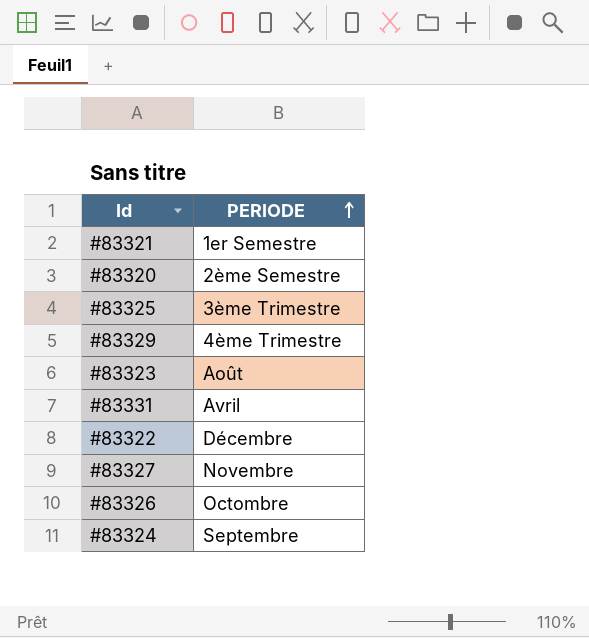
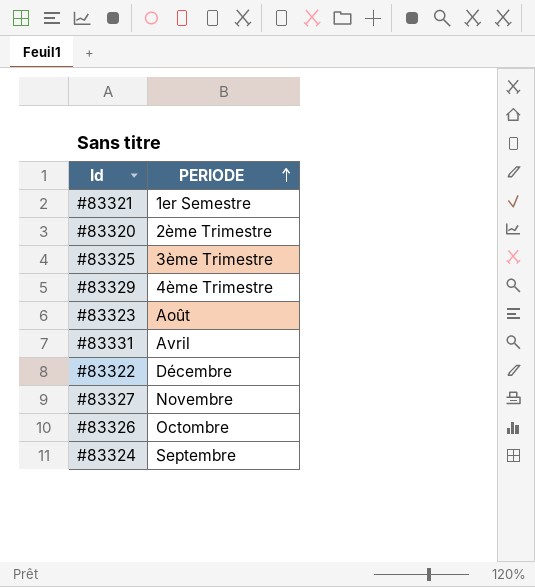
#83320 | PERIODE: 2ème Semestre -> 2ème Trimestre

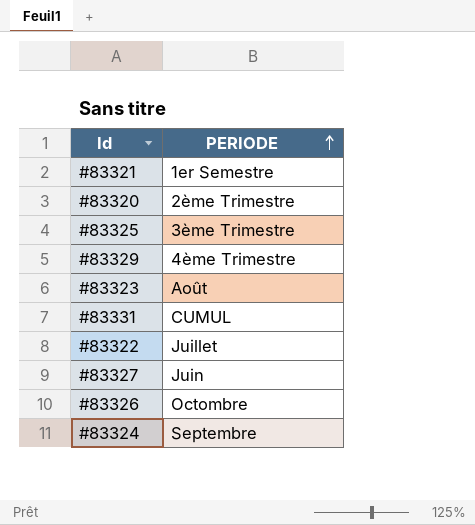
#83331 | PERIODE: Avril -> CUMUL
#83322 | PERIODE: Décembre -> Juillet
#83327 | PERIODE: Novembre -> Juin

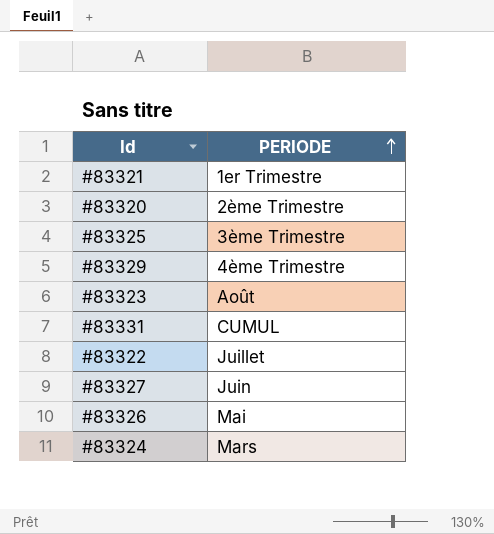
#83321 | PERIODE: 1er Semestre -> 1er Trimestre
#83326 | PERIODE: Octombre -> Mai
#83324 | PERIODE: Septembre -> Mars

